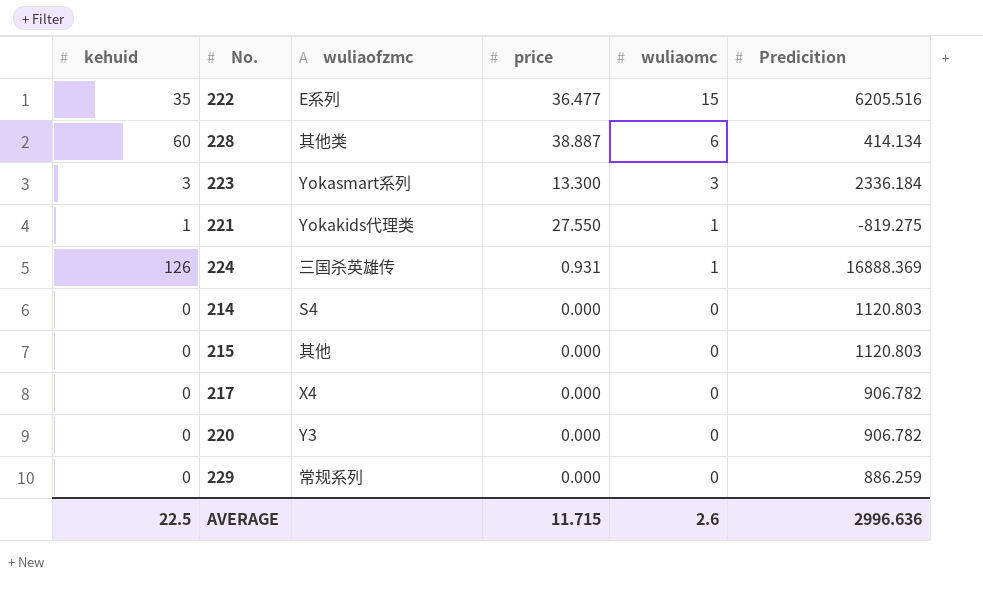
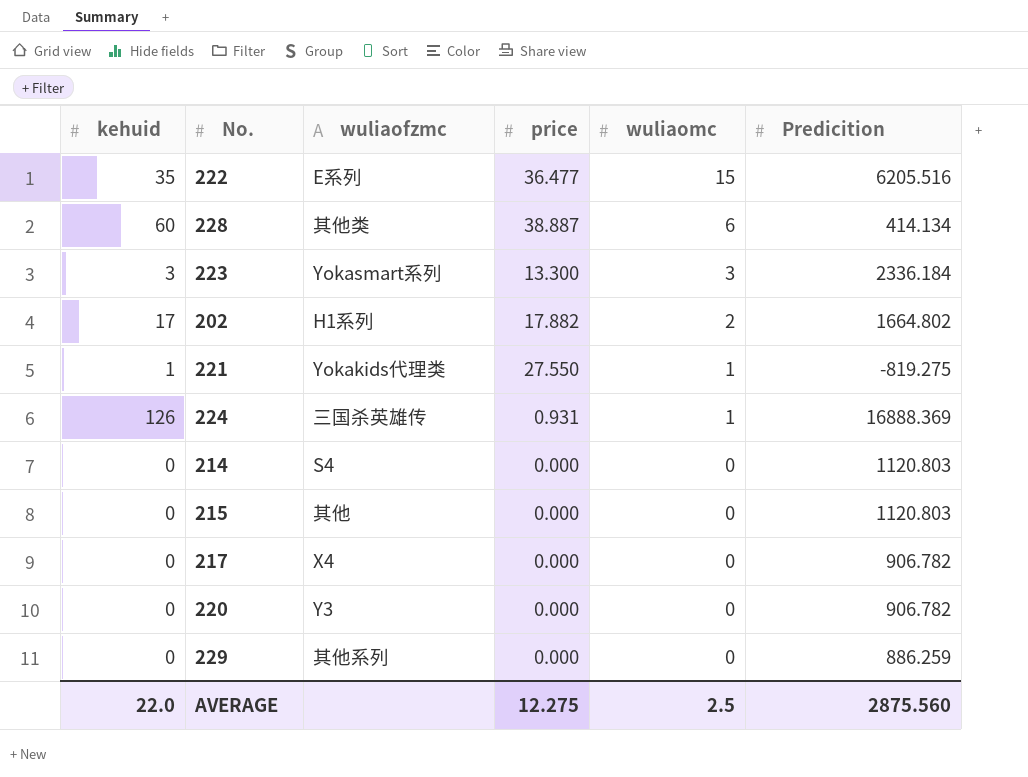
row 202: none -> 17 | H1系列 | 17.882 | 2 | 1664.802
229 | wuliaofzmc: 常规系列 -> 其他系列
AVERAGE | kehuid: 22.5 -> 22.0
AVERAGE | price: 11.715 -> 12.275
AVERAGE | wuliaomc: 2.6 -> 2.5
AVERAGE | Predicition: 2996.636 -> 2875.560

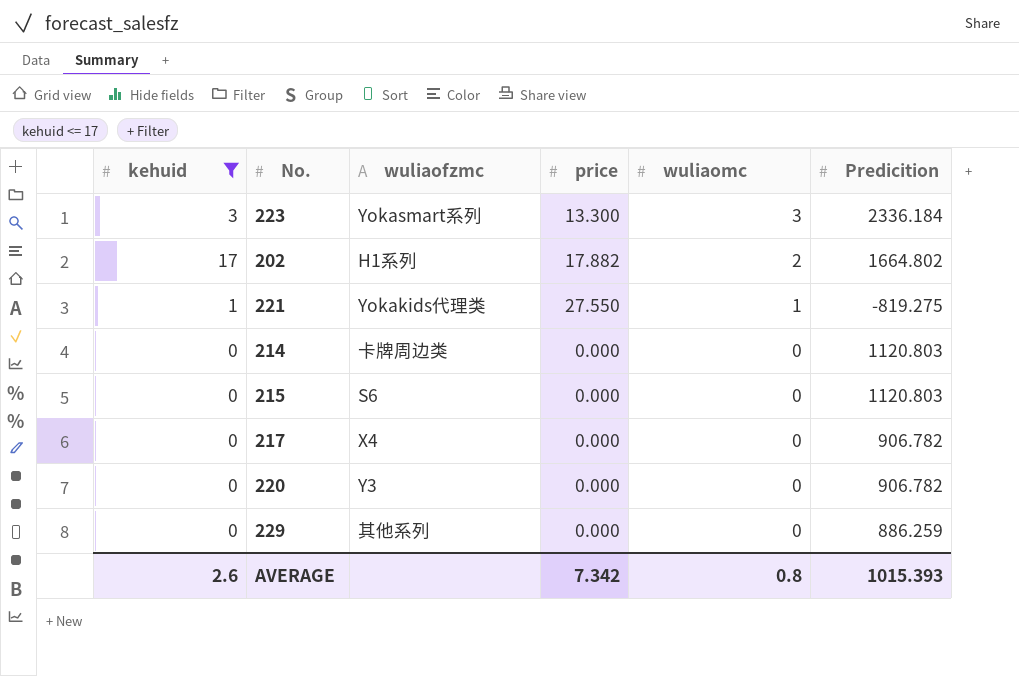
filter: none -> kehuid <= 17
214 | wuliaofzmc: S4 -> 卡牌周边类
215 | wuliaofzmc: 其他 -> S6
AVERAGE | kehuid: 22.0 -> 2.6
AVERAGE | price: 12.275 -> 7.342
AVERAGE | wuliaomc: 2.5 -> 0.8
AVERAGE | Predicition: 2875.560 -> 1015.393

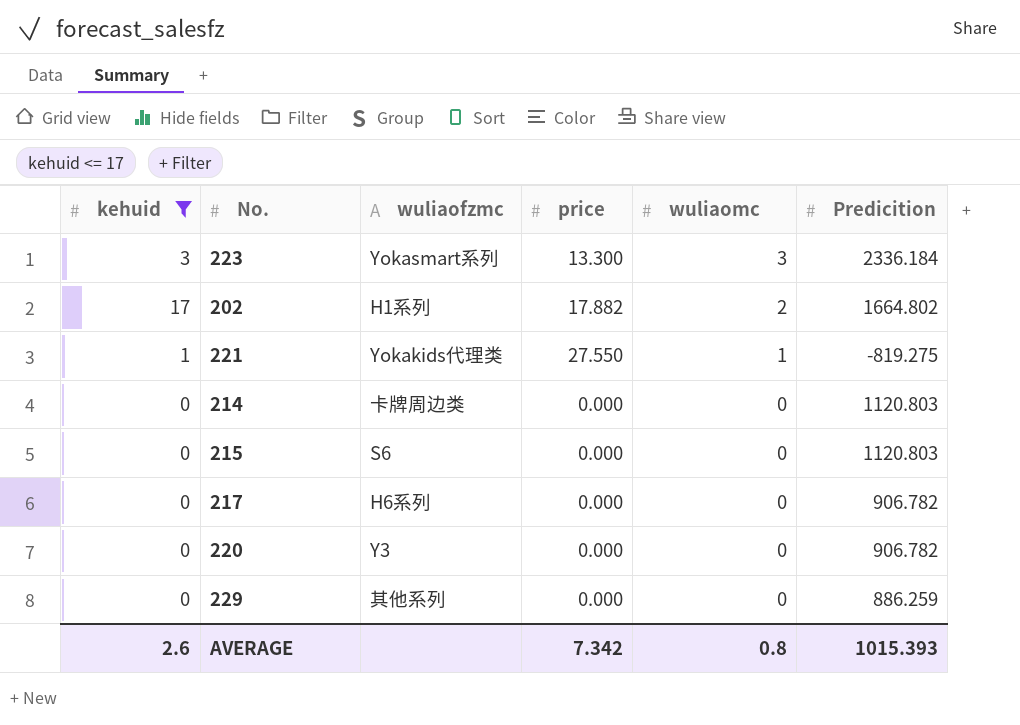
217 | wuliaofzmc: X4 -> H6系列

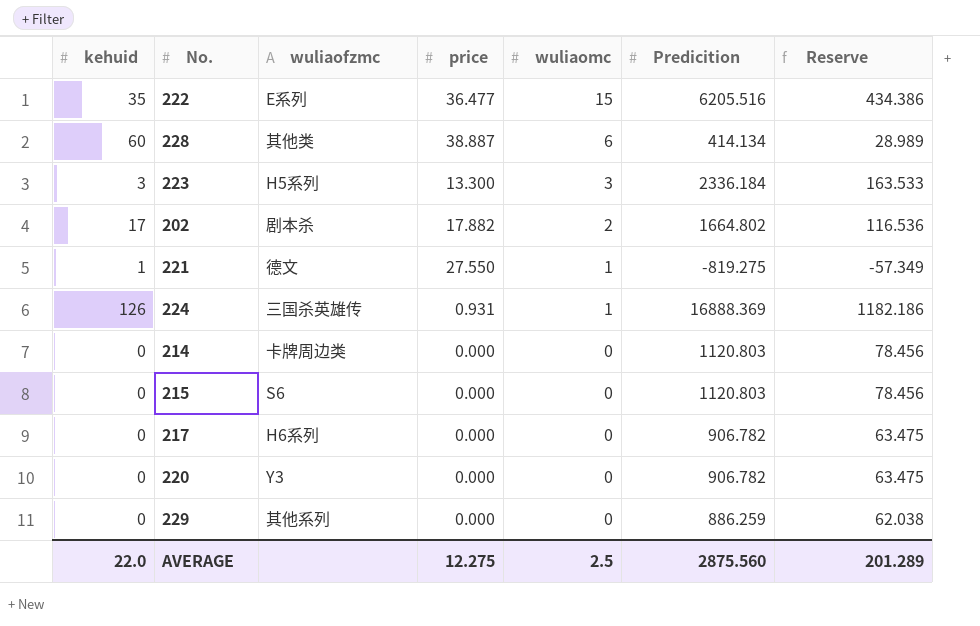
filter: kehuid <= 17 -> none
column Reserve | formula: none -> [Predicition] * 0.07
223 | wuliaofzmc: Yokasmart系列 -> H5系列
202 | wuliaofzmc: H1系列 -> 剧本杀
221 | wuliaofzmc: Yokakids代理类 -> 德文
AVERAGE | kehuid: 2.6 -> 22.0
AVERAGE | price: 7.342 -> 12.275
AVERAGE | wuliaomc: 0.8 -> 2.5
AVERAGE | Predicition: 1015.393 -> 2875.560

